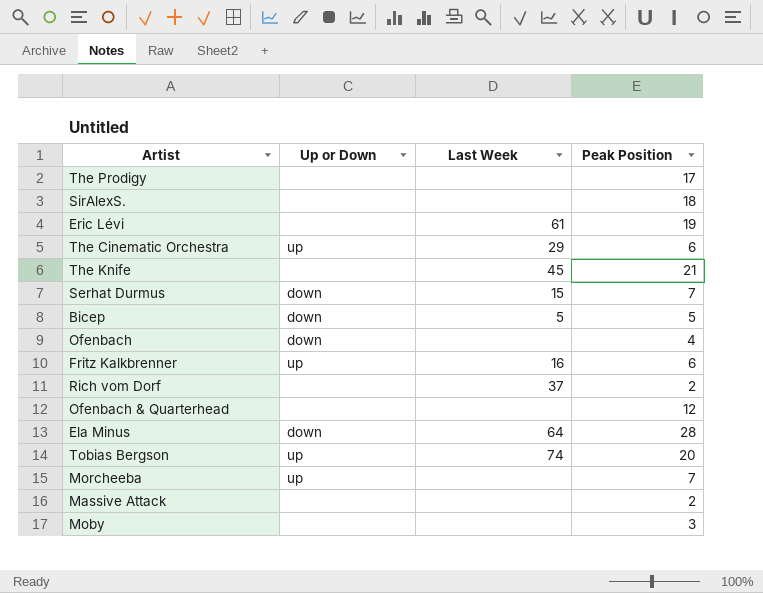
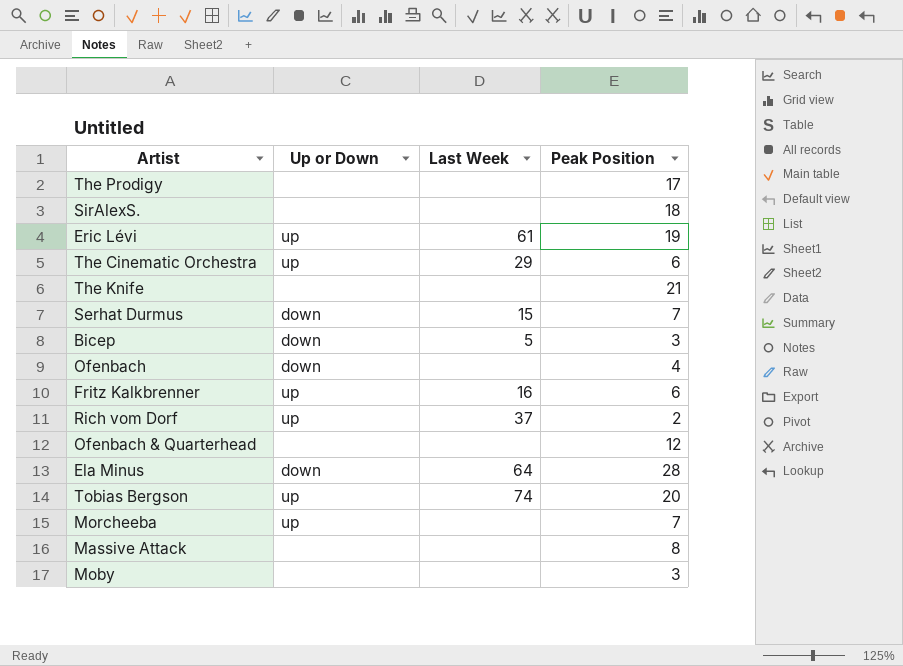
Eric Lévi | Up or Down: none -> up
The Knife | Last Week: 45 -> none
Bicep | Peak Position: 5 -> 3
Rich vom Dorf | Up or Down: none -> up
Massive Attack | Peak Position: 2 -> 8

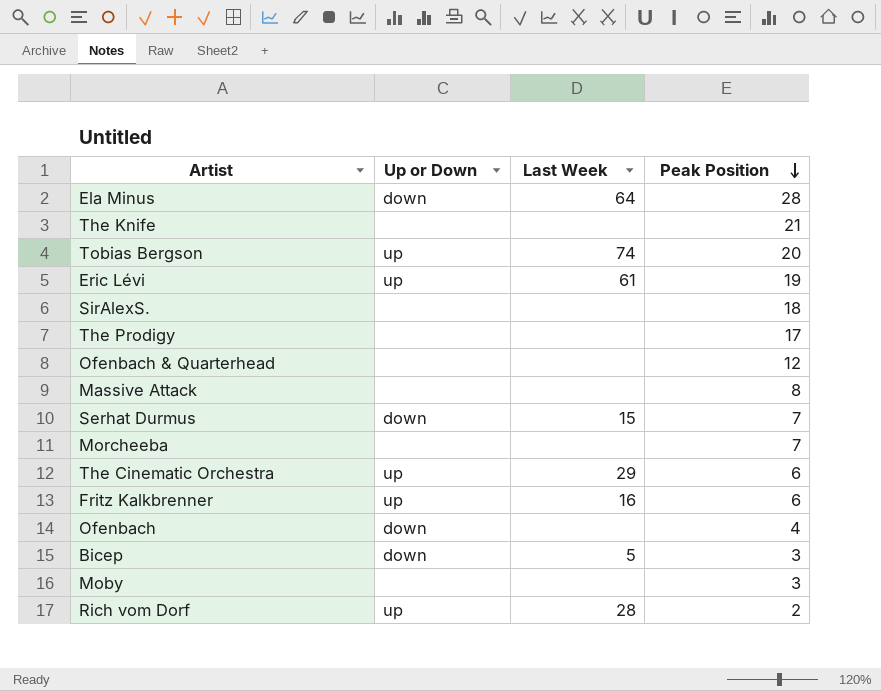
row order: none -> Peak Position descending
Morcheeba | Up or Down: up -> none
Rich vom Dorf | Last Week: 37 -> 28

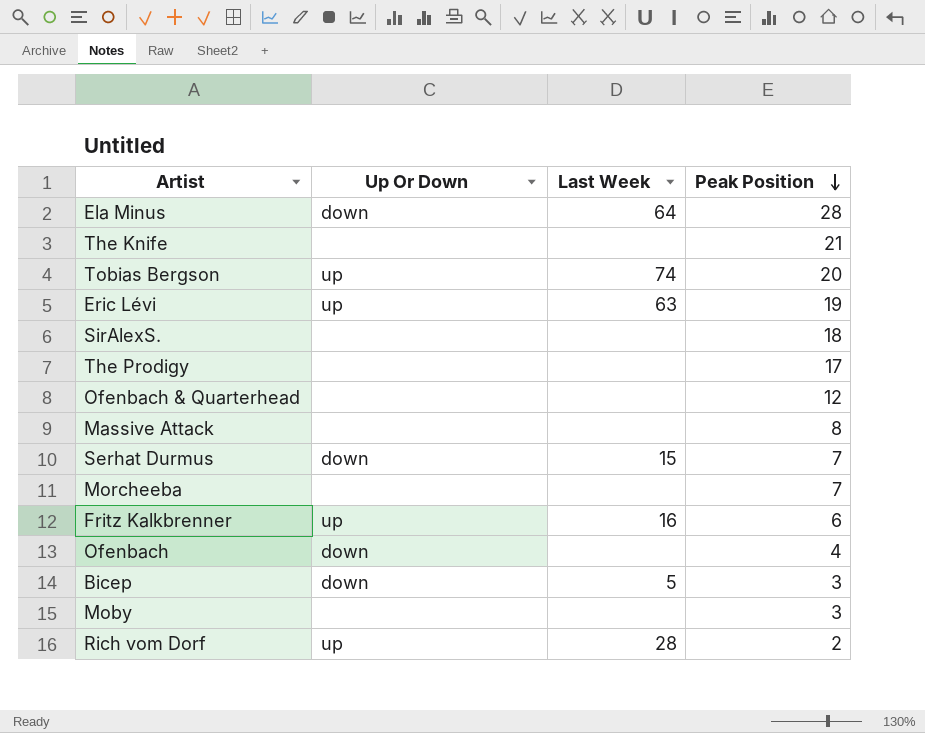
column name: Up or Down -> Up Or Down
row The Cinematic Orchestra: up | 29 | 6 -> none
Eric Lévi | Last Week: 61 -> 63

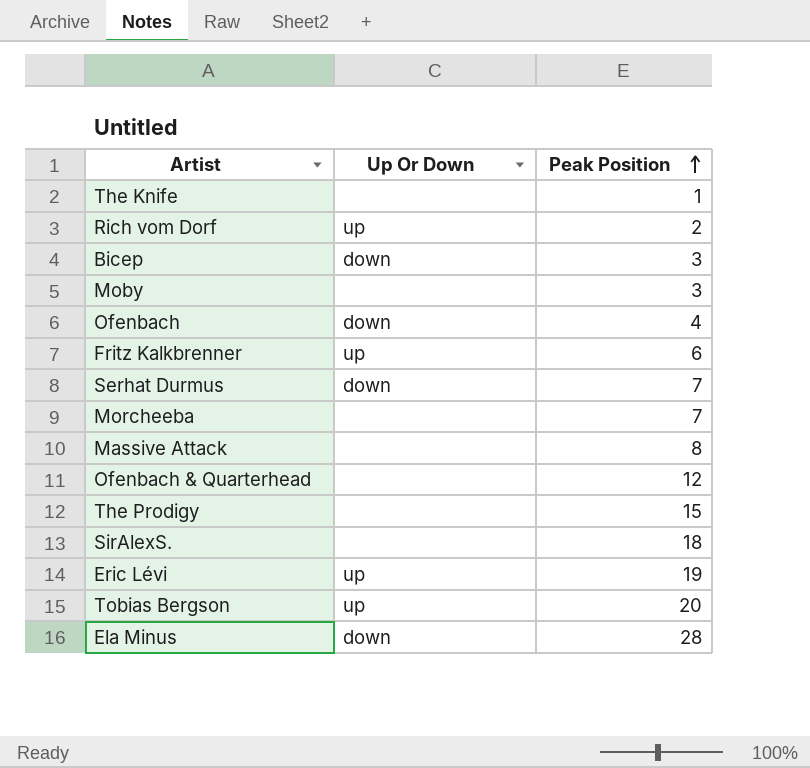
row order: Peak Position descending -> Peak Position ascending
column Last Week | position: 3 -> none
The Knife | Peak Position: 21 -> 1
The Prodigy | Peak Position: 17 -> 15

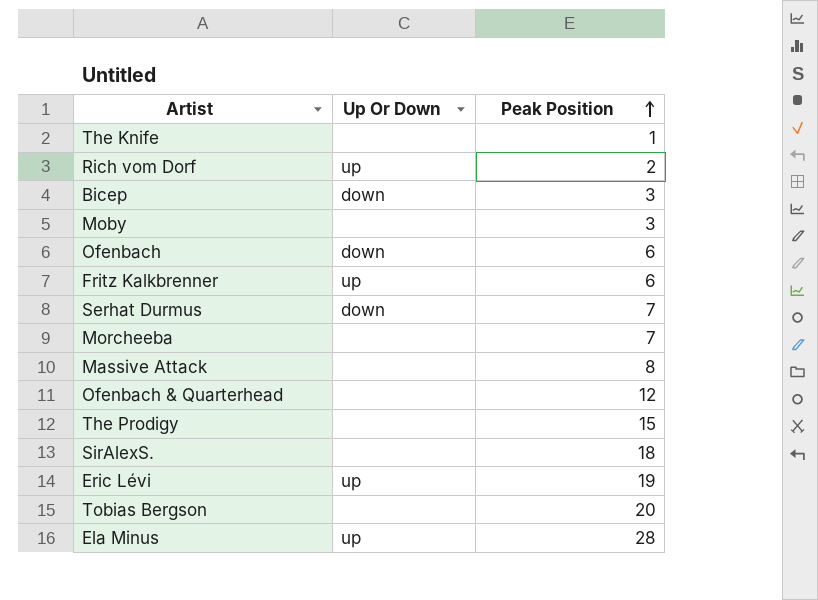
Ofenbach | Peak Position: 4 -> 6
Tobias Bergson | Up Or Down: up -> none
Ela Minus | Up Or Down: down -> up

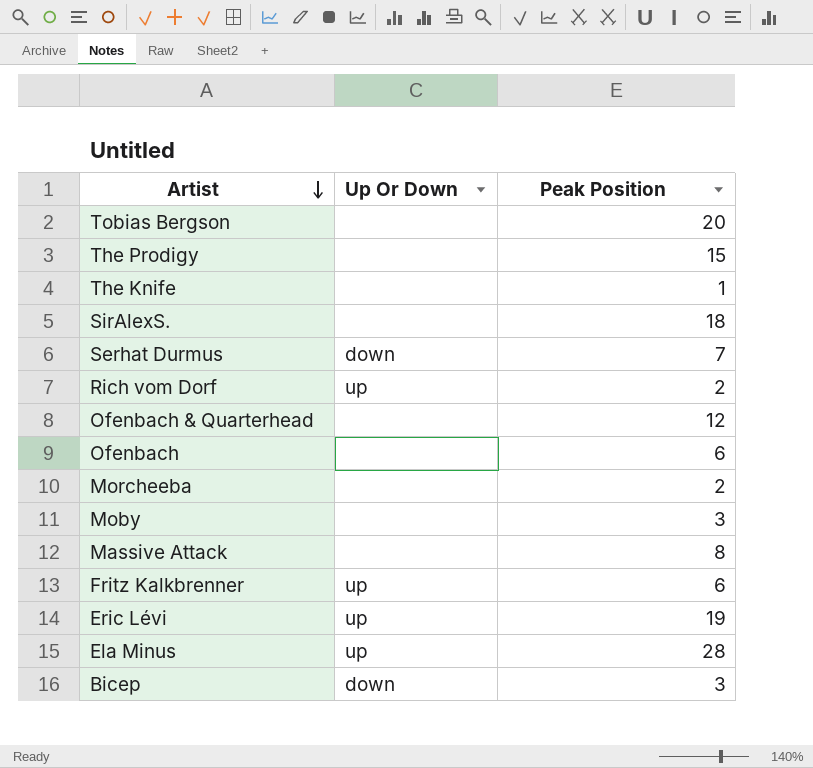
row order: Peak Position ascending -> Artist descending
Ofenbach | Up Or Down: down -> none
Morcheeba | Peak Position: 7 -> 2

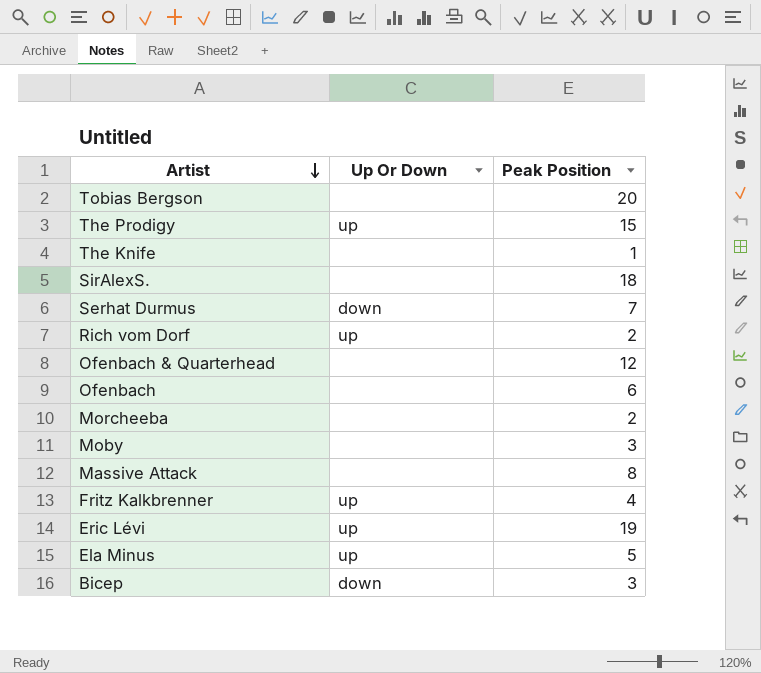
The Prodigy | Up Or Down: none -> up
Fritz Kalkbrenner | Peak Position: 6 -> 4
Ela Minus | Peak Position: 28 -> 5

